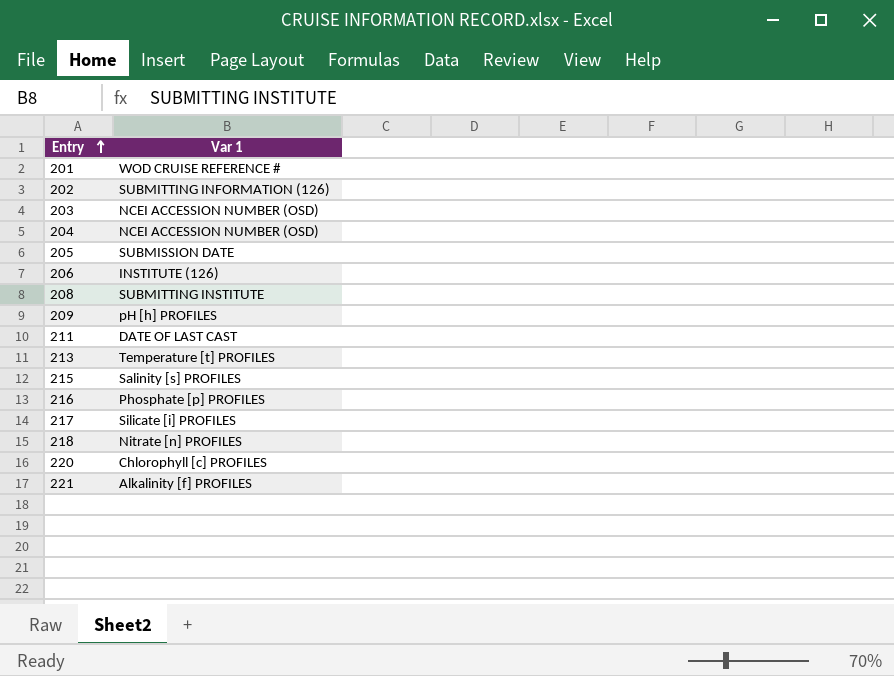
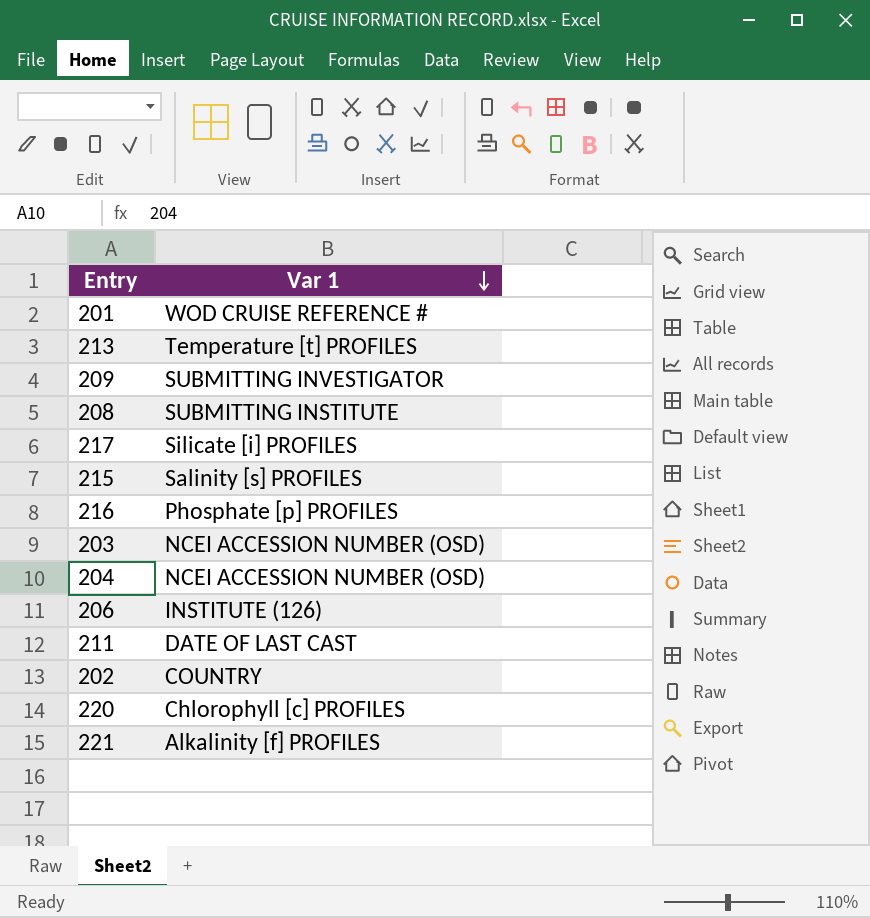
row order: Entry ascending -> Var 1 descending
row 205: SUBMISSION DATE -> none
row 218: Nitrate [n] PROFILES -> none
209 | Var 1: pH [h] PROFILES -> SUBMITTING INVESTIGATOR
202 | Var 1: SUBMITTING INFORMATION (126) -> COUNTRY

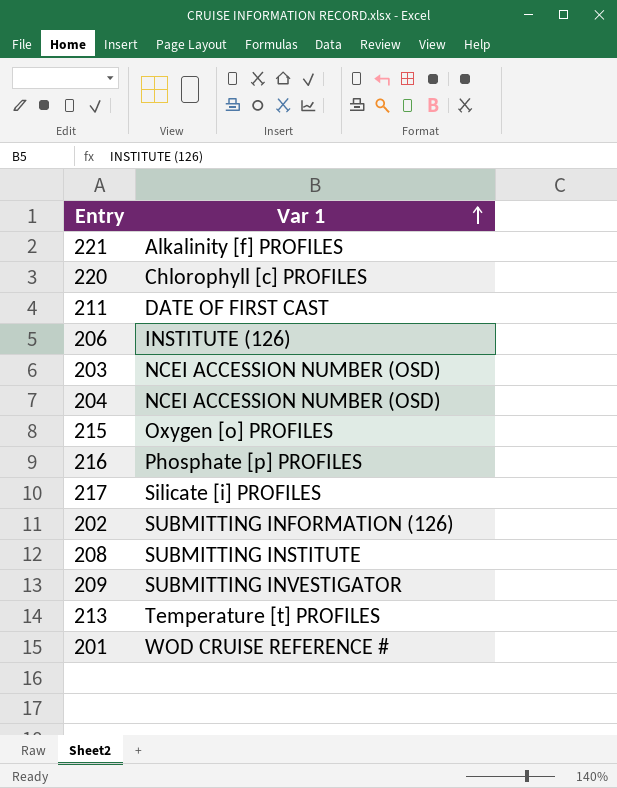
row order: Var 1 descending -> Var 1 ascending
211 | Var 1: DATE OF LAST CAST -> DATE OF FIRST CAST
215 | Var 1: Salinity [s] PROFILES -> Oxygen [o] PROFILES
202 | Var 1: COUNTRY -> SUBMITTING INFORMATION (126)

